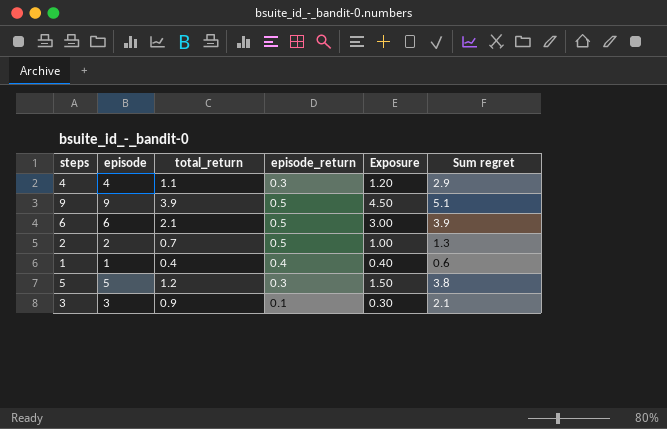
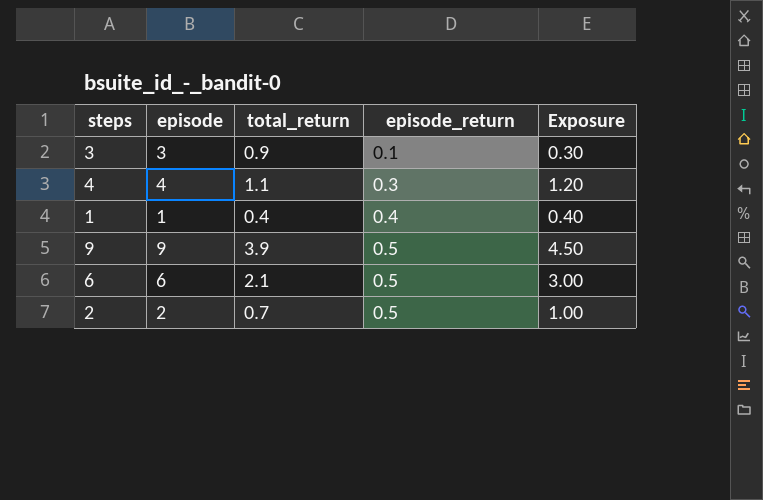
row order: none -> episode_return ascending
column Sum regret | formula: [episode] - [total_return] -> none
row 5: 5 | 1.2 | 0.3 | 1.50 | 3.8 -> none

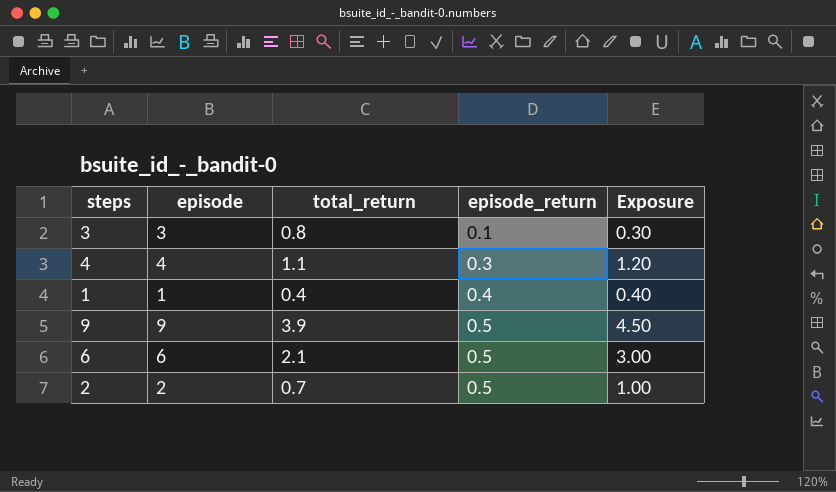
3 | total_return: 0.9 -> 0.8

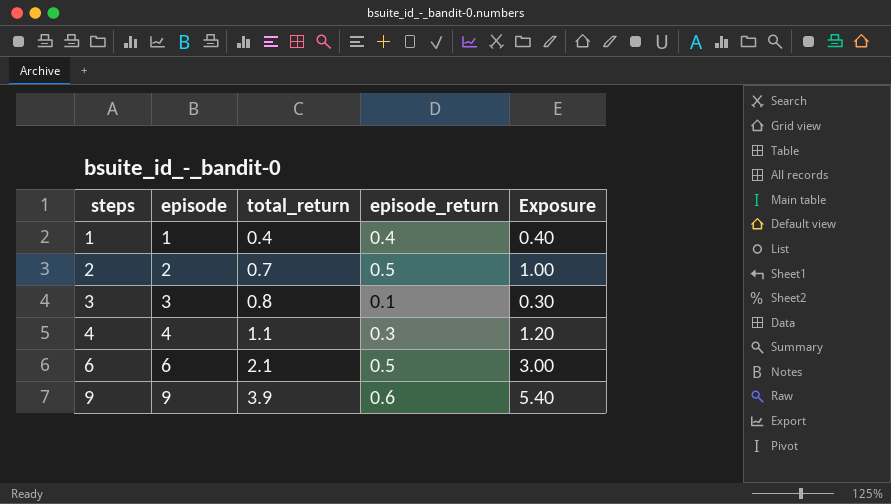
row order: episode_return ascending -> steps ascending
9 | episode_return: 0.5 -> 0.6
9 | Exposure: 4.50 -> 5.40

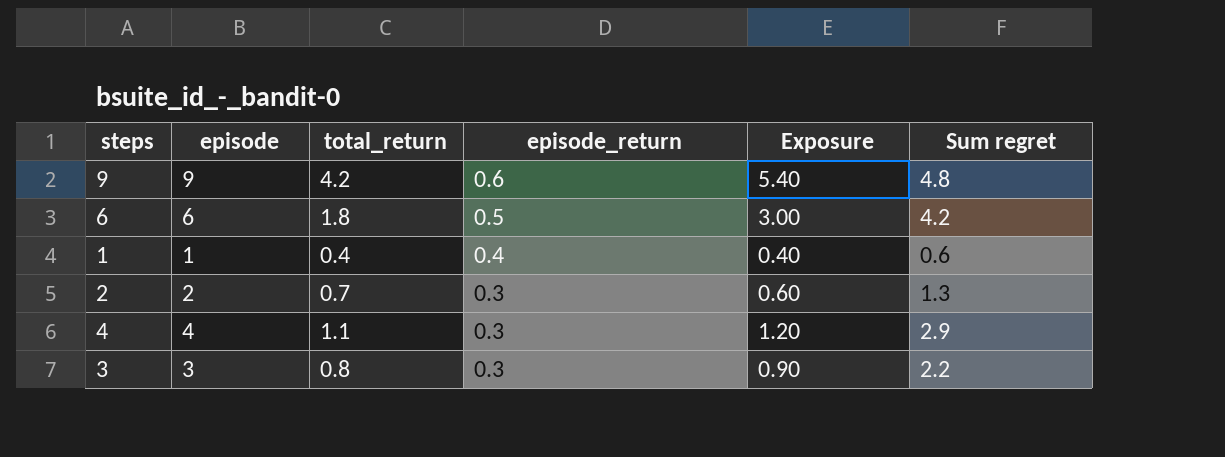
row order: steps ascending -> episode_return descending
column Sum regret | formula: none -> [episode] - [total_return]
9 | total_return: 3.9 -> 4.2
6 | total_return: 2.1 -> 1.8
2 | episode_return: 0.5 -> 0.3
2 | Exposure: 1.00 -> 0.60
3 | episode_return: 0.1 -> 0.3
3 | Exposure: 0.30 -> 0.90

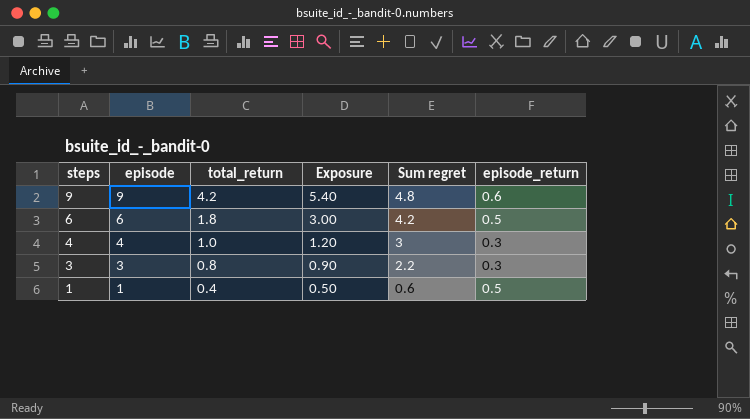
row order: episode_return descending -> steps descending
column episode_return | position: 4 -> 6
row 2: 2 | 0.7 | 0.3 | 0.60 | 1.3 -> none
4 | total_return: 1.1 -> 1.0
4 | Sum regret: 2.9 -> 3
1 | Exposure: 0.40 -> 0.50
1 | episode_return: 0.4 -> 0.5

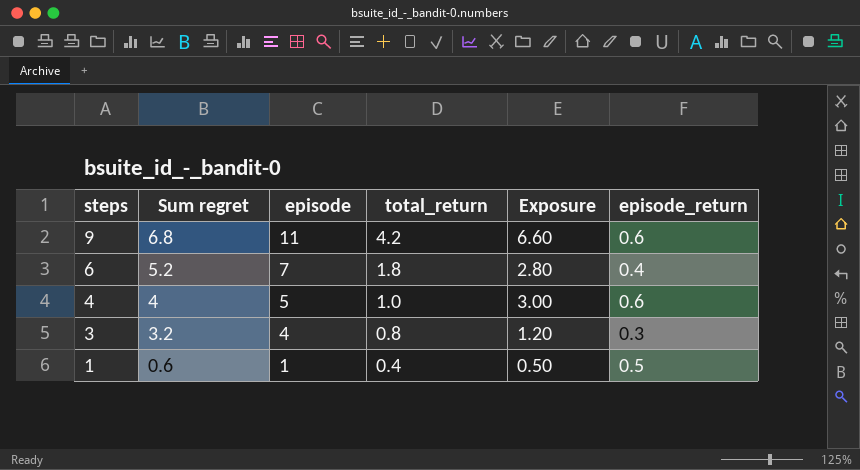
column Sum regret | position: 5 -> 2
9 | Sum regret: 4.8 -> 6.8
9 | episode: 9 -> 11
9 | Exposure: 5.40 -> 6.60
6 | Sum regret: 4.2 -> 5.2
6 | episode: 6 -> 7
6 | Exposure: 3.00 -> 2.80
6 | episode_return: 0.5 -> 0.4
4 | Sum regret: 3 -> 4
4 | episode: 4 -> 5
4 | Exposure: 1.20 -> 3.00
4 | episode_return: 0.3 -> 0.6
3 | Sum regret: 2.2 -> 3.2
3 | episode: 3 -> 4
3 | Exposure: 0.90 -> 1.20

